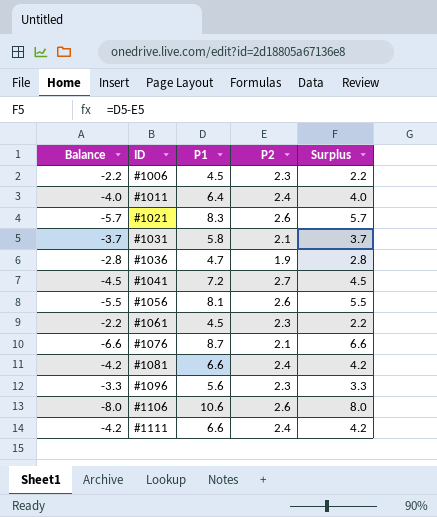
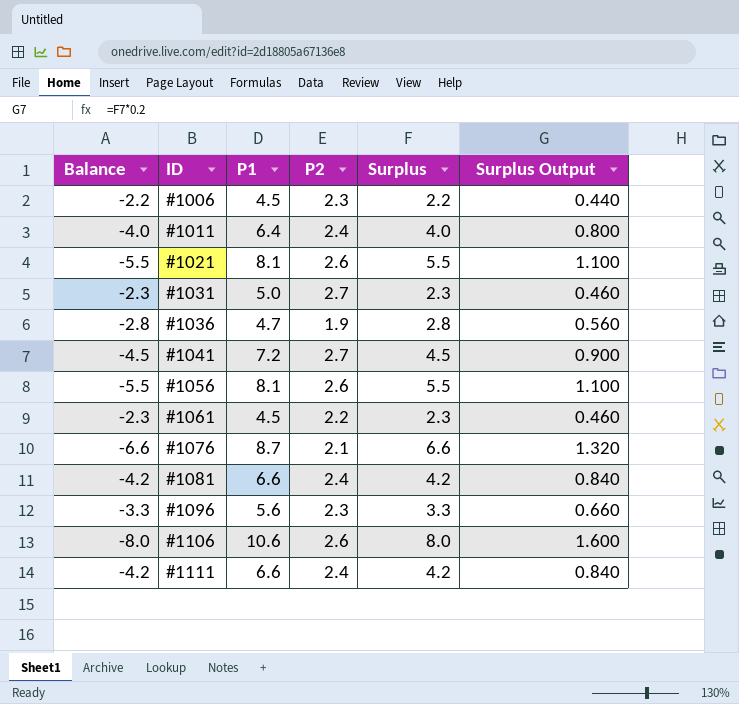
column Surplus Output | formula: none -> [Surplus] * 0.2
#1021 | Balance: -5.7 -> -5.5
#1021 | P1: 8.3 -> 8.1
#1021 | Surplus: 5.7 -> 5.5
#1031 | Balance: -3.7 -> -2.3
#1031 | P1: 5.8 -> 5.0
#1031 | P2: 2.1 -> 2.7
#1031 | Surplus: 3.7 -> 2.3
#1061 | Balance: -2.2 -> -2.3
#1061 | P2: 2.3 -> 2.2
#1061 | Surplus: 2.2 -> 2.3

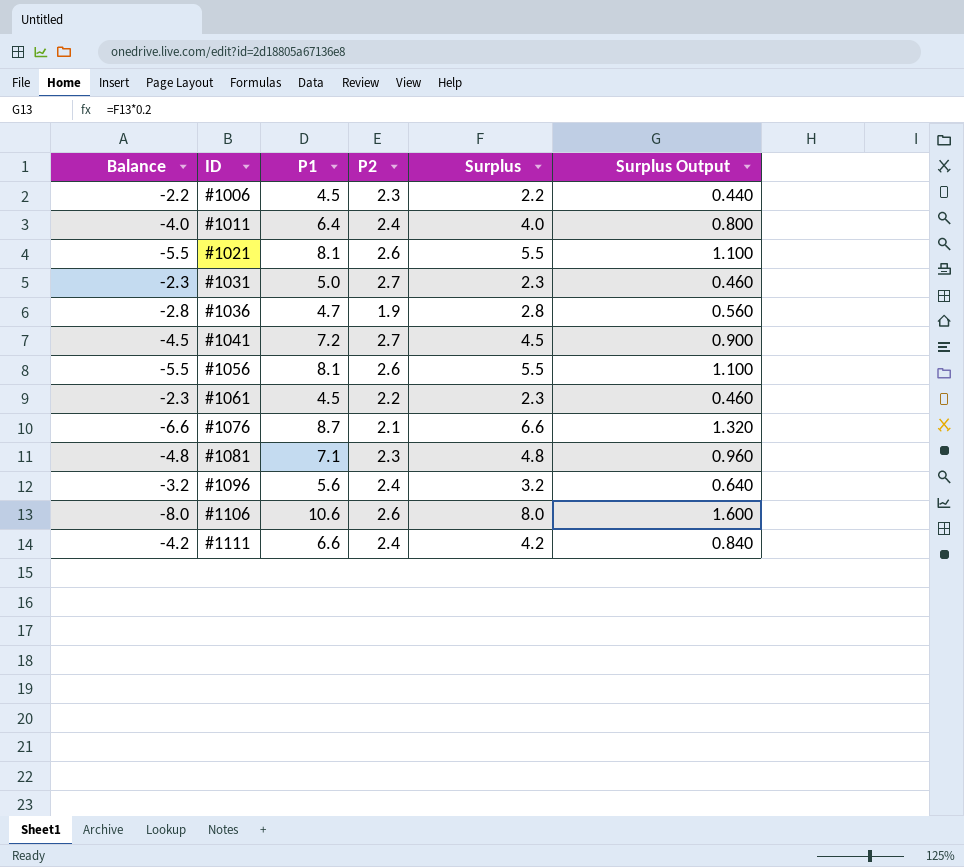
#1081 | Balance: -4.2 -> -4.8
#1081 | P1: 6.6 -> 7.1
#1081 | P2: 2.4 -> 2.3
#1081 | Surplus: 4.2 -> 4.8
#1081 | Surplus Output: 0.840 -> 0.960
#1096 | Balance: -3.3 -> -3.2
#1096 | P2: 2.3 -> 2.4
#1096 | Surplus: 3.3 -> 3.2
#1096 | Surplus Output: 0.660 -> 0.640

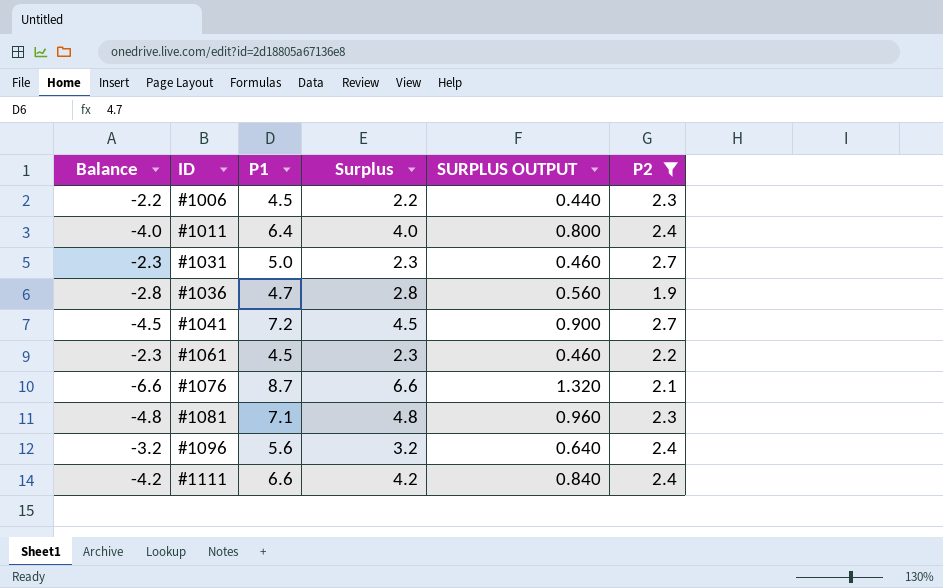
filter: none -> P2 != 2.6
column name: Surplus Output -> SURPLUS OUTPUT
column P2 | position: 4 -> 6

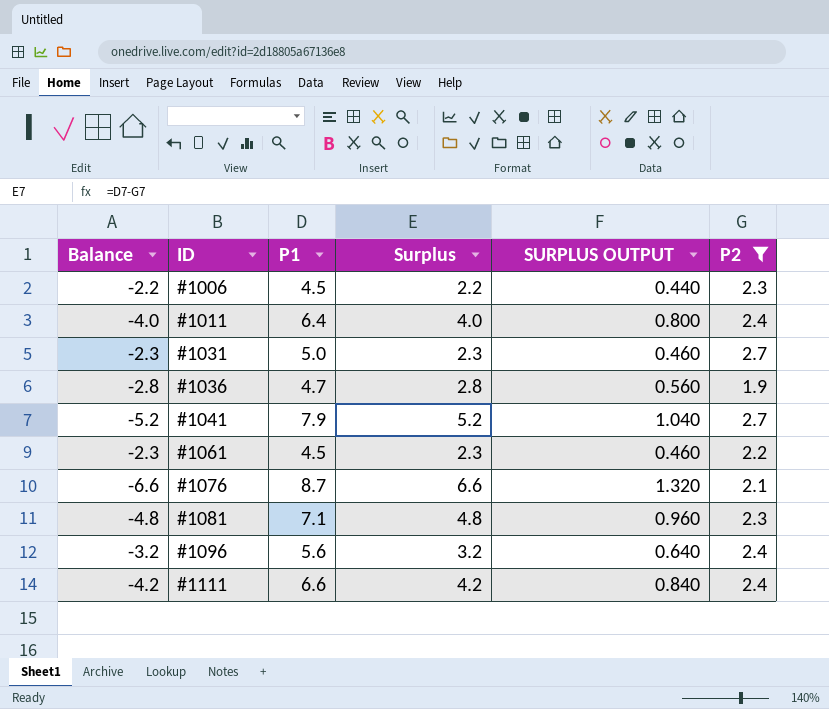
#1041 | Balance: -4.5 -> -5.2
#1041 | P1: 7.2 -> 7.9
#1041 | Surplus: 4.5 -> 5.2
#1041 | SURPLUS OUTPUT: 0.900 -> 1.040

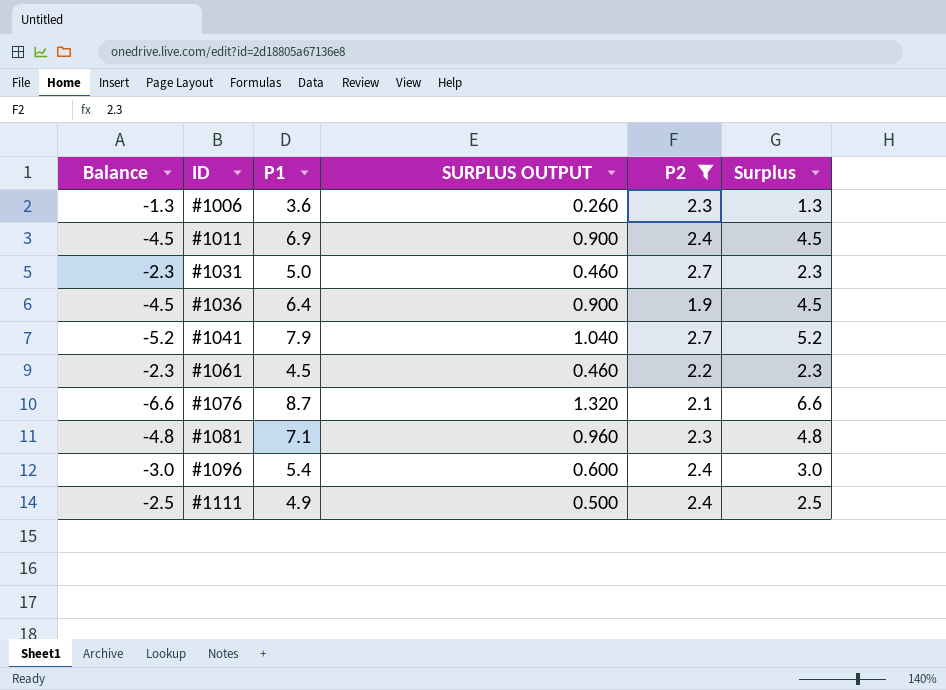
column Surplus | position: 4 -> 6
#1006 | Balance: -2.2 -> -1.3
#1006 | P1: 4.5 -> 3.6
#1006 | SURPLUS OUTPUT: 0.440 -> 0.260
#1006 | Surplus: 2.2 -> 1.3
#1011 | Balance: -4.0 -> -4.5
#1011 | P1: 6.4 -> 6.9
#1011 | SURPLUS OUTPUT: 0.800 -> 0.900
#1011 | Surplus: 4.0 -> 4.5
#1036 | Balance: -2.8 -> -4.5
#1036 | P1: 4.7 -> 6.4
#1036 | SURPLUS OUTPUT: 0.560 -> 0.900
#1036 | Surplus: 2.8 -> 4.5
#1096 | Balance: -3.2 -> -3.0
#1096 | P1: 5.6 -> 5.4
#1096 | SURPLUS OUTPUT: 0.640 -> 0.600
#1096 | Surplus: 3.2 -> 3.0
#1111 | Balance: -4.2 -> -2.5
#1111 | P1: 6.6 -> 4.9
#1111 | SURPLUS OUTPUT: 0.840 -> 0.500
#1111 | Surplus: 4.2 -> 2.5

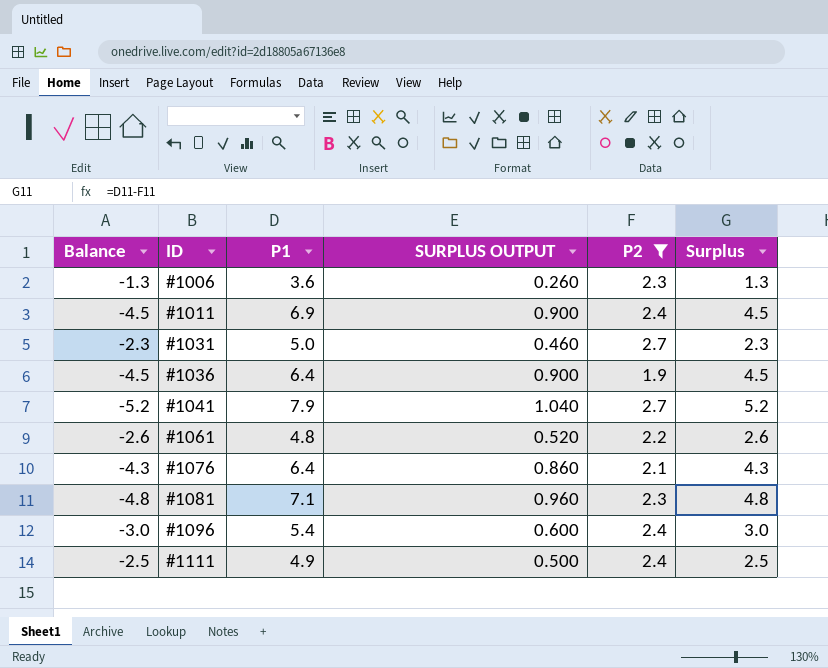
#1061 | Balance: -2.3 -> -2.6
#1061 | P1: 4.5 -> 4.8
#1061 | SURPLUS OUTPUT: 0.460 -> 0.520
#1061 | Surplus: 2.3 -> 2.6
#1076 | Balance: -6.6 -> -4.3
#1076 | P1: 8.7 -> 6.4
#1076 | SURPLUS OUTPUT: 1.320 -> 0.860
#1076 | Surplus: 6.6 -> 4.3

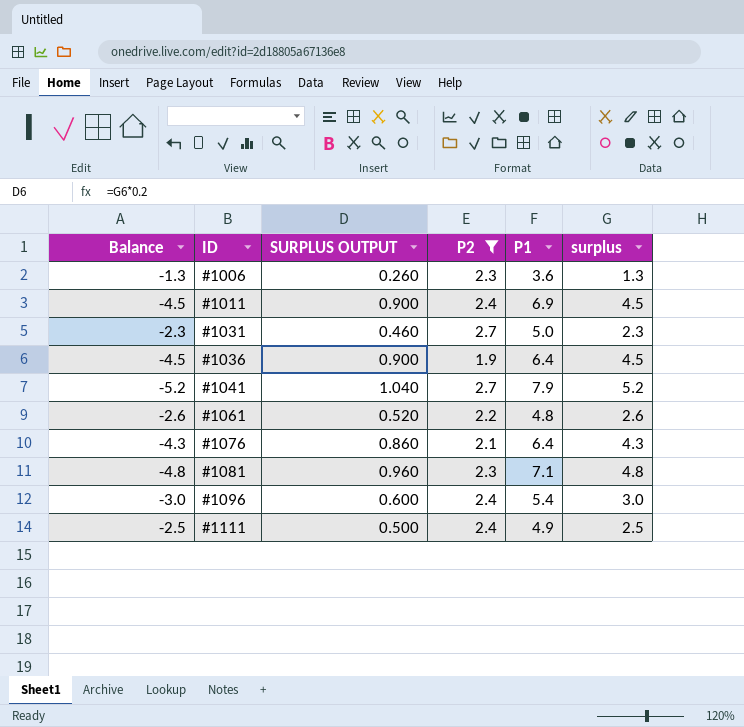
column P1 | position: 3 -> 5
column name: Surplus -> surplus

